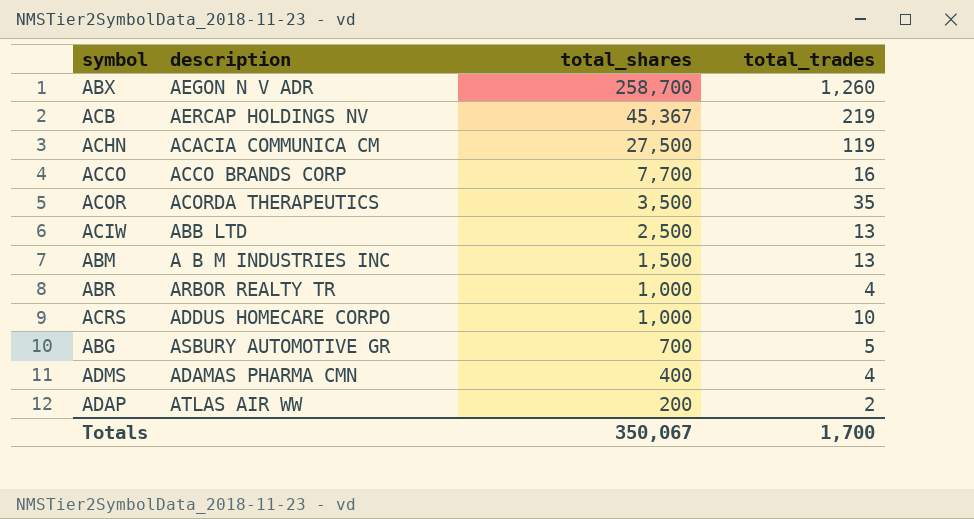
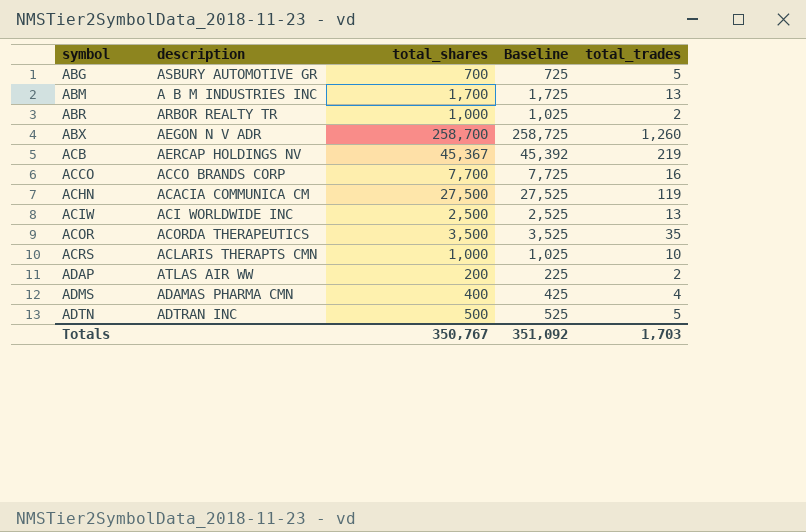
row order: total_shares descending -> symbol ascending
column Baseline | formula: none -> [total_shares] + 25
ABM | total_shares: 1,500 -> 1,700
ABR | total_trades: 4 -> 2
ACIW | description: ABB LTD -> ACI WORLDWIDE INC
ACRS | description: ADDUS HOMECARE CORPO -> ACLARIS THERAPTS CMN
row ADTN: none -> ADTRAN INC | 500 | 525 | 5
Totals | total_shares: 350,067 -> 350,767
Totals | total_trades: 1,700 -> 1,703

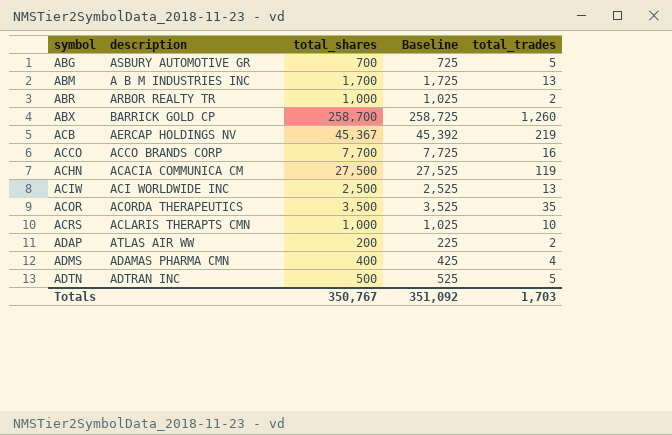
ABX | description: AEGON N V ADR -> BARRICK GOLD CP

